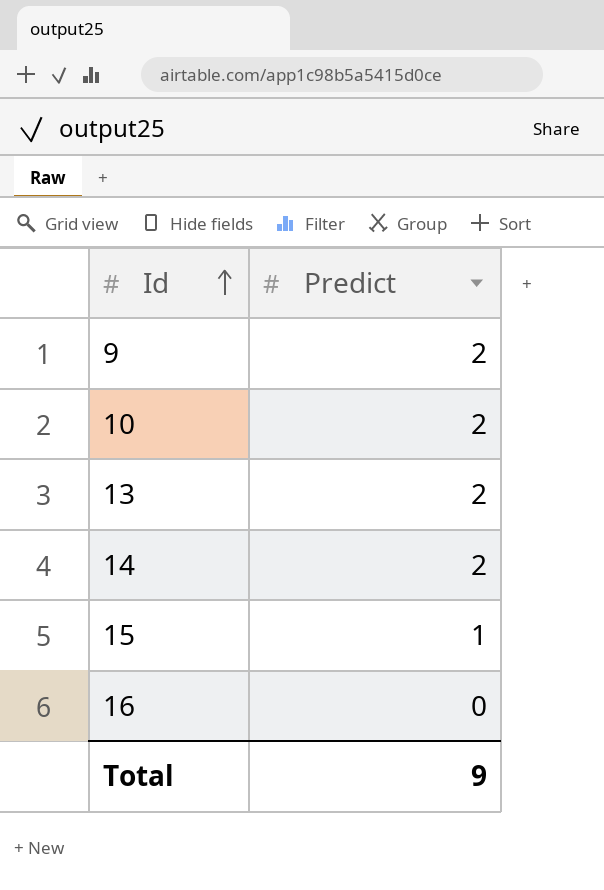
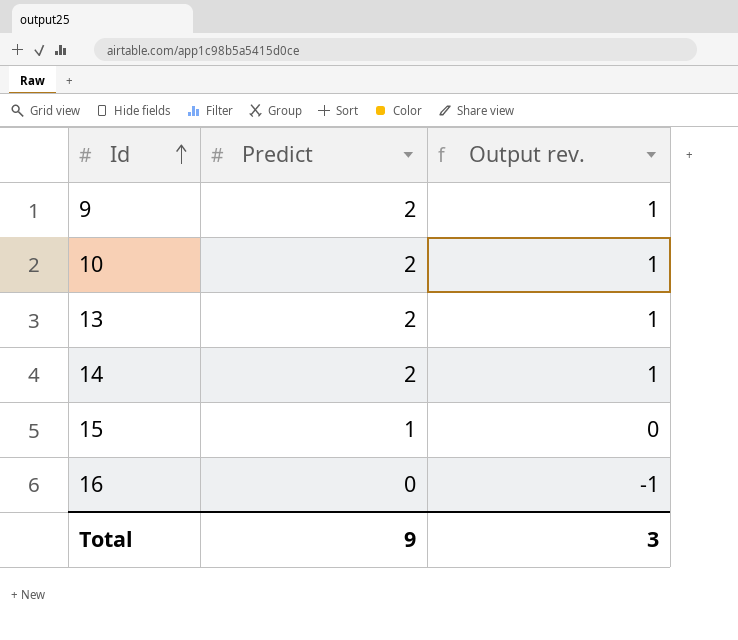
column Output rev. | formula: none -> [Predict] - 1

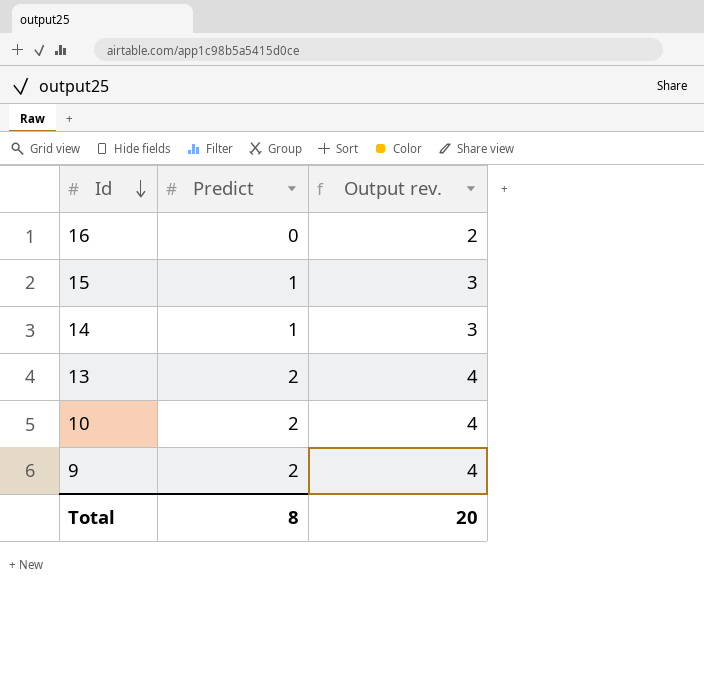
row order: Id ascending -> Id descending
column Output rev. | formula: [Predict] - 1 -> [Predict] + 2
14 | Predict: 2 -> 1
Total | Predict: 9 -> 8
Total | Output rev.: 3 -> 20

